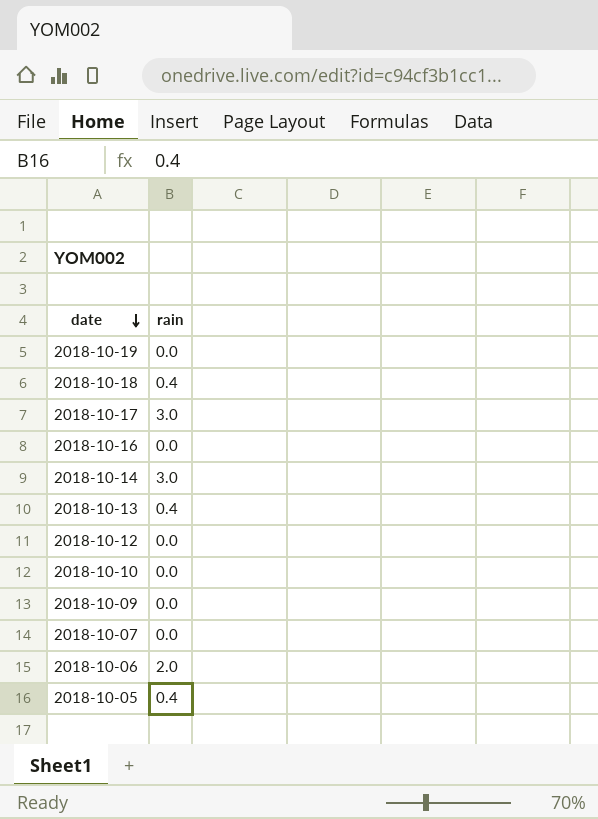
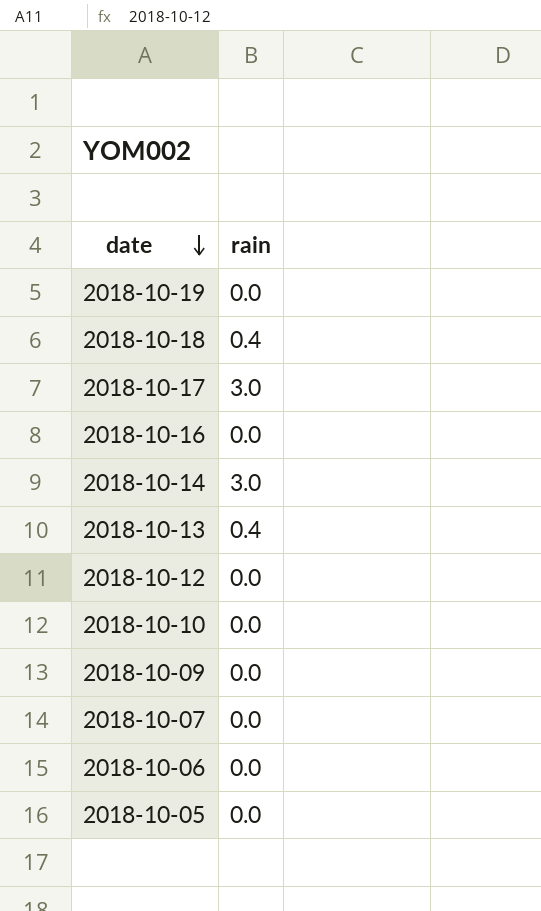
2018-10-06 | rain: 2.0 -> 0.0
2018-10-05 | rain: 0.4 -> 0.0

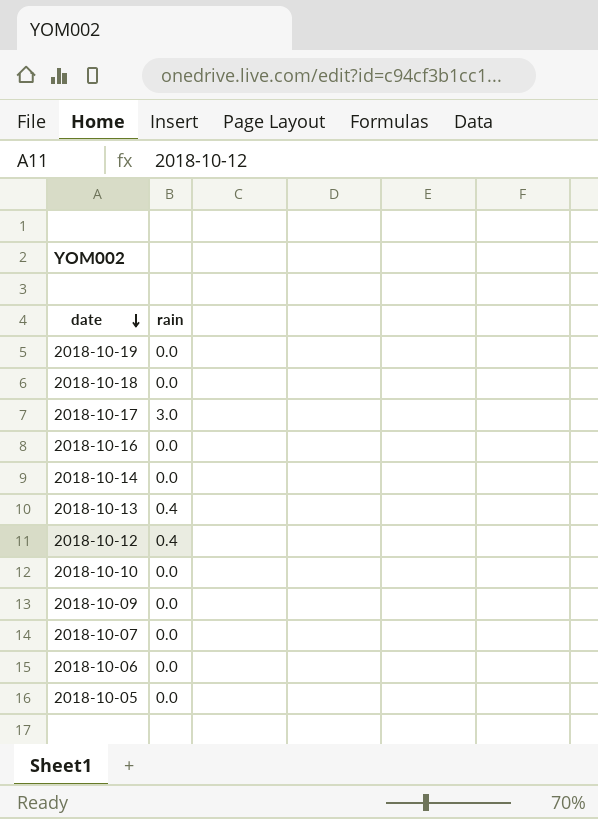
2018-10-18 | rain: 0.4 -> 0.0
2018-10-14 | rain: 3.0 -> 0.0
2018-10-12 | rain: 0.0 -> 0.4

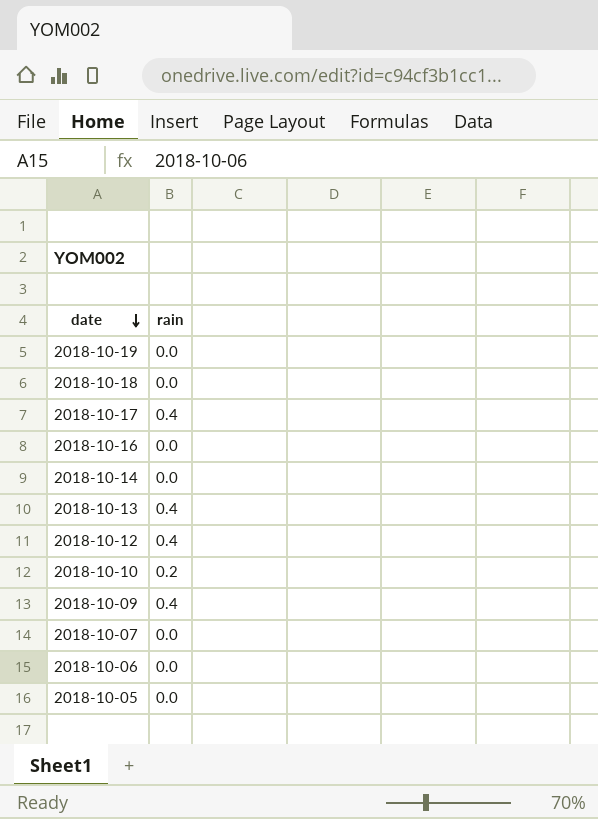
2018-10-17 | rain: 3.0 -> 0.4
2018-10-10 | rain: 0.0 -> 0.2
2018-10-09 | rain: 0.0 -> 0.4

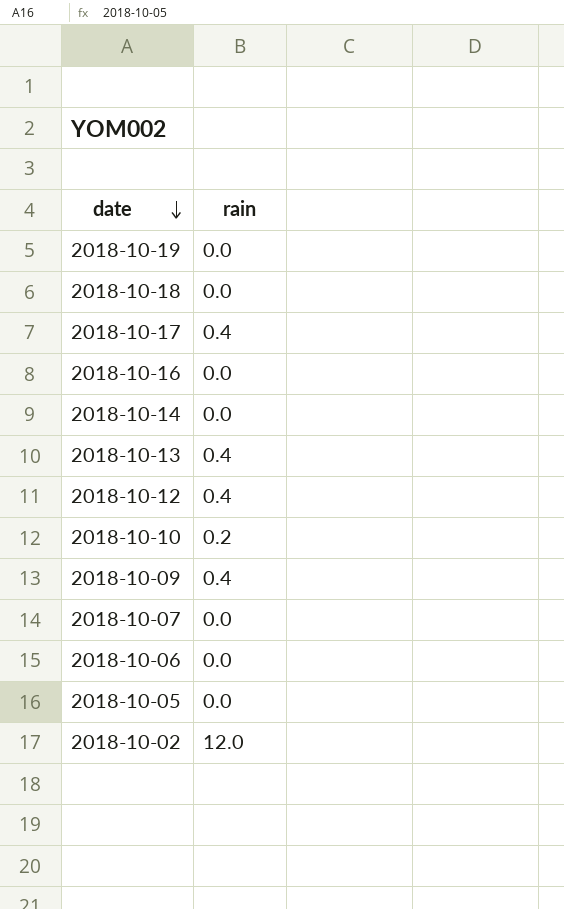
row 2018-10-02: none -> 12.0

